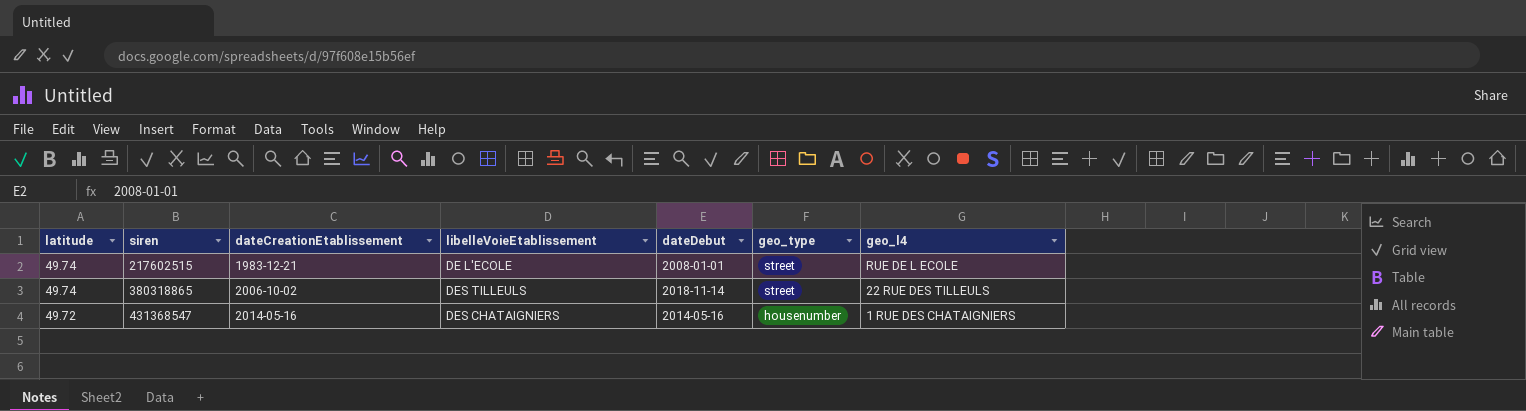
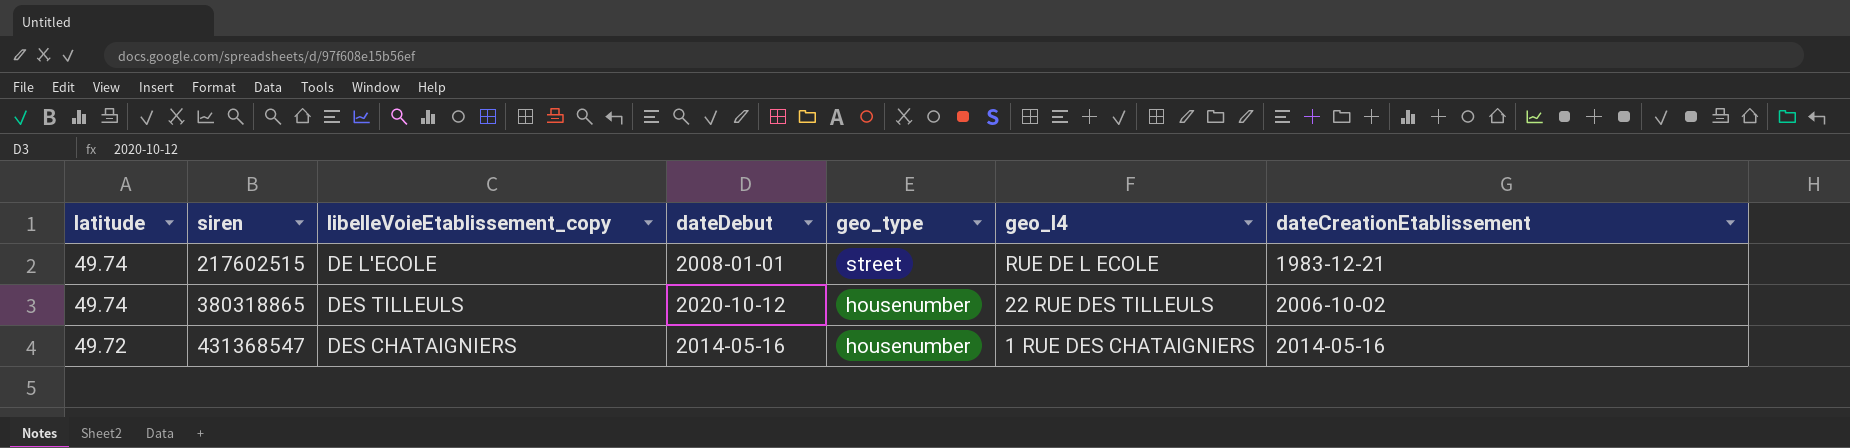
column name: libelleVoieEtablissement -> libelleVoieEtablissement_copy
column dateCreationEtablissement | position: 3 -> 7
380318865 | dateDebut: 2018-11-14 -> 2020-10-12
380318865 | geo_type: street -> housenumber

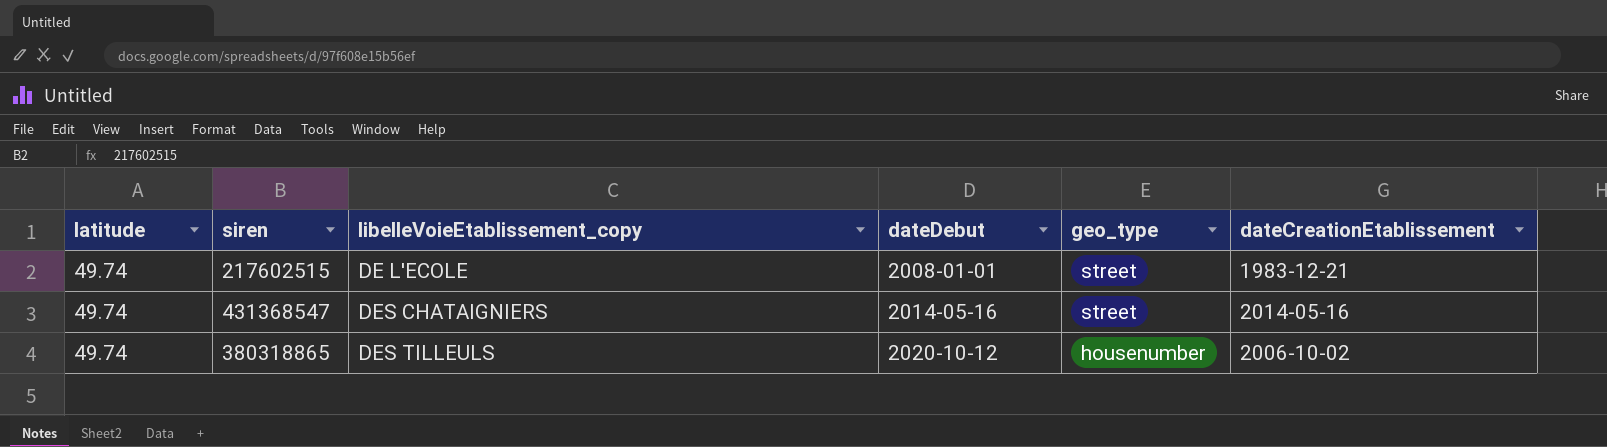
row order: latitude descending -> libelleVoieEtablissement_copy ascending
column geo_l4 | position: 6 -> none
431368547 | latitude: 49.72 -> 49.74
431368547 | geo_type: housenumber -> street

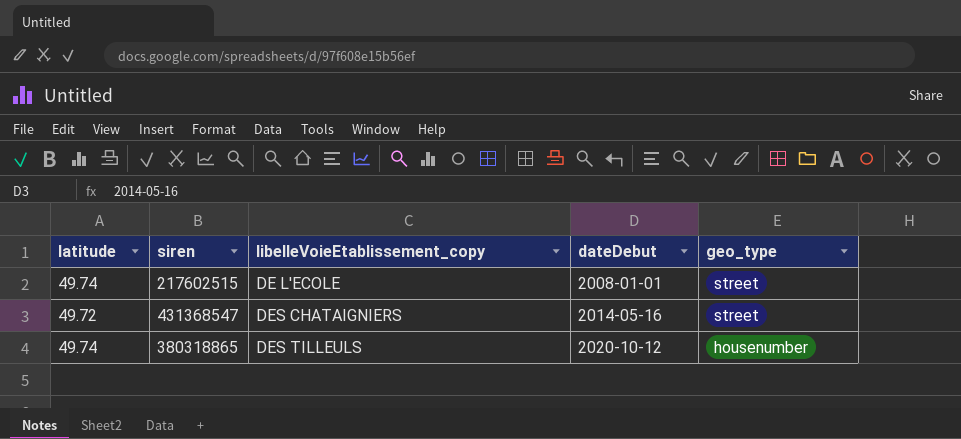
column dateCreationEtablissement | position: 6 -> none
431368547 | latitude: 49.74 -> 49.72

